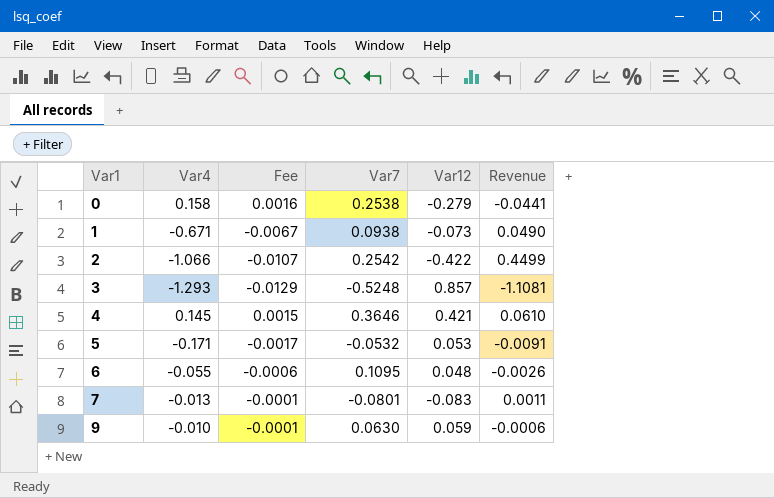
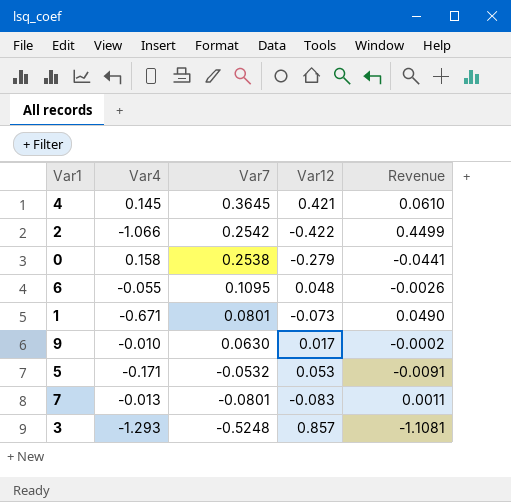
row order: Var1 ascending -> Var7 descending
column Fee | formula: [Var4] * 0.01 -> none
4 | Var7: 0.3646 -> 0.3645
1 | Var7: 0.0938 -> 0.0801
9 | Var12: 0.059 -> 0.017
9 | Revenue: -0.0006 -> -0.0002

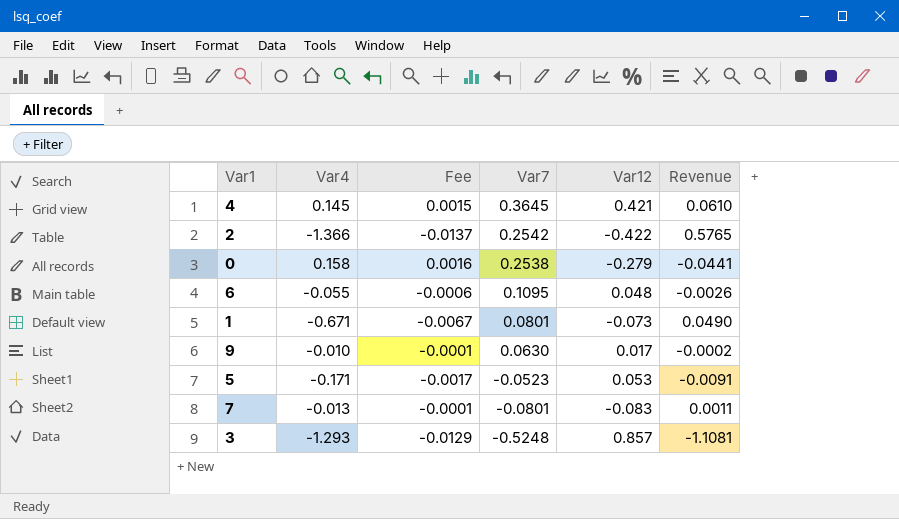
column Fee | formula: none -> [Var4] * 0.01
2 | Var4: -1.066 -> -1.366
2 | Revenue: 0.4499 -> 0.5765
5 | Var7: -0.0532 -> -0.0523

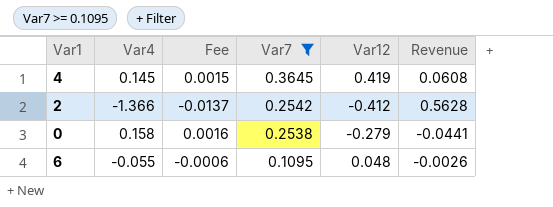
filter: none -> Var7 >= 0.1095
4 | Var12: 0.421 -> 0.419
4 | Revenue: 0.0610 -> 0.0608
2 | Var12: -0.422 -> -0.412
2 | Revenue: 0.5765 -> 0.5628

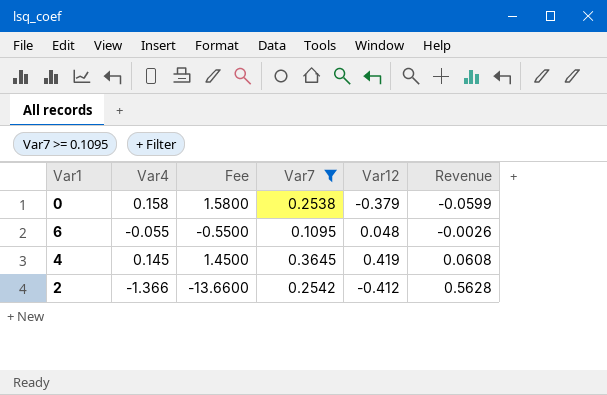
row order: Var7 descending -> Revenue ascending
column Fee | formula: [Var4] * 0.01 -> [Var4] * 10
0 | Var12: -0.279 -> -0.379
0 | Revenue: -0.0441 -> -0.0599

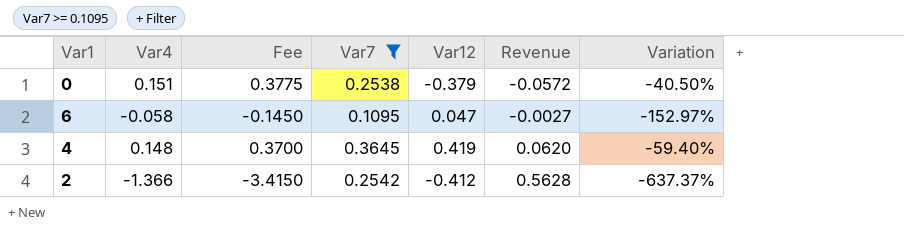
column Fee | formula: [Var4] * 10 -> [Var4] * 2.5
column Variation | formula: none -> ([Var4] - [Var7]) / [Var7]
0 | Var4: 0.158 -> 0.151
0 | Revenue: -0.0599 -> -0.0572
6 | Var4: -0.055 -> -0.058
6 | Var12: 0.048 -> 0.047
6 | Revenue: -0.0026 -> -0.0027
4 | Var4: 0.145 -> 0.148
4 | Revenue: 0.0608 -> 0.0620

